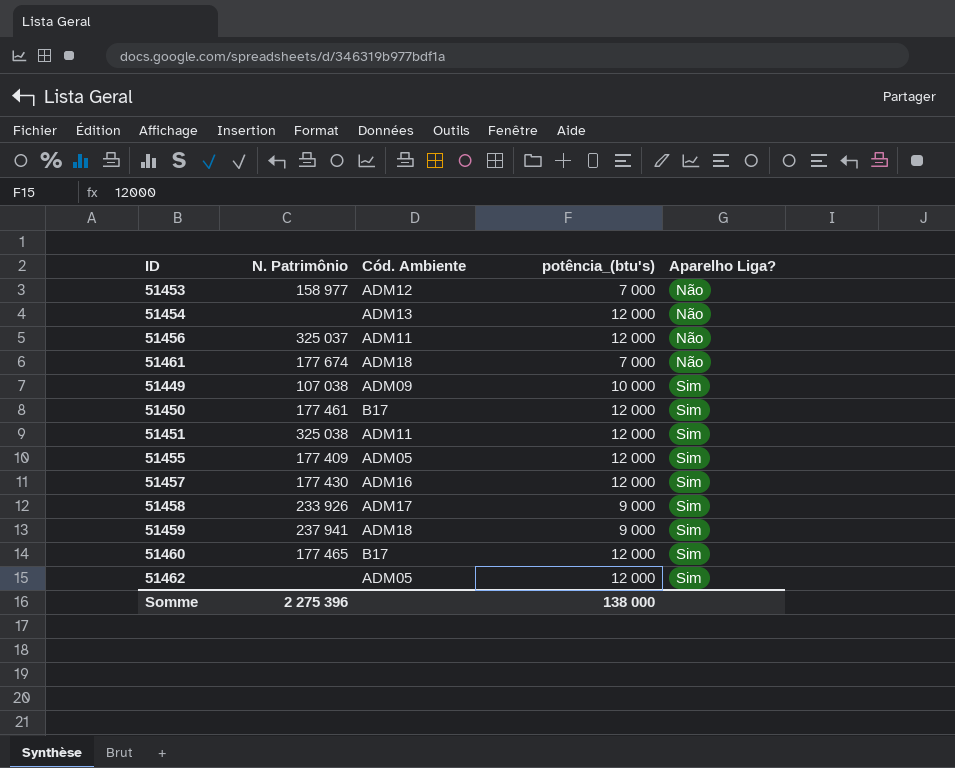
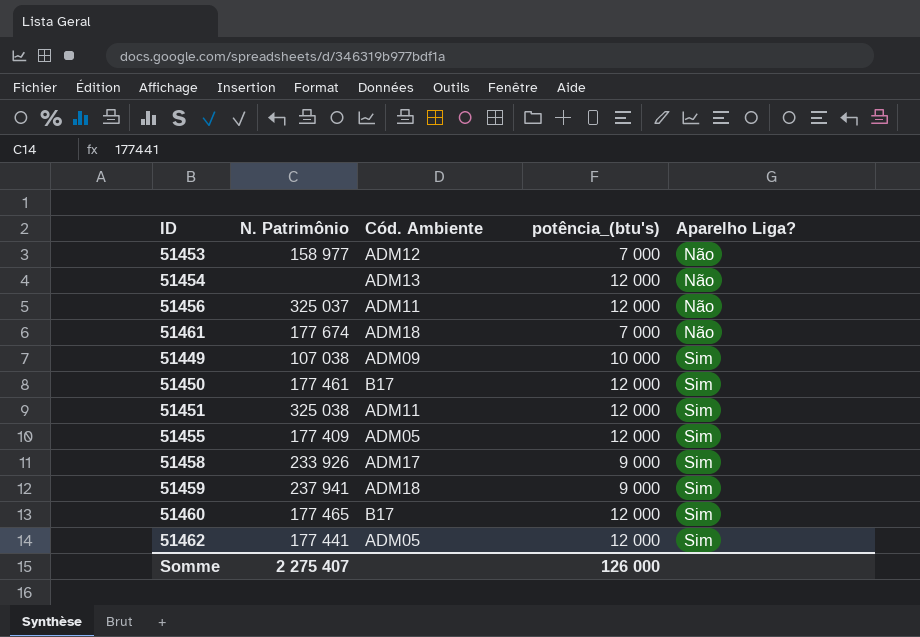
row 51457: 177 430 | ADM16 | 12 000 | Sim -> none
51462 | N. Patrimônio: none -> 177 441
Somme | N. Patrimônio: 2 275 396 -> 2 275 407
Somme | potência_(btu's): 138 000 -> 126 000

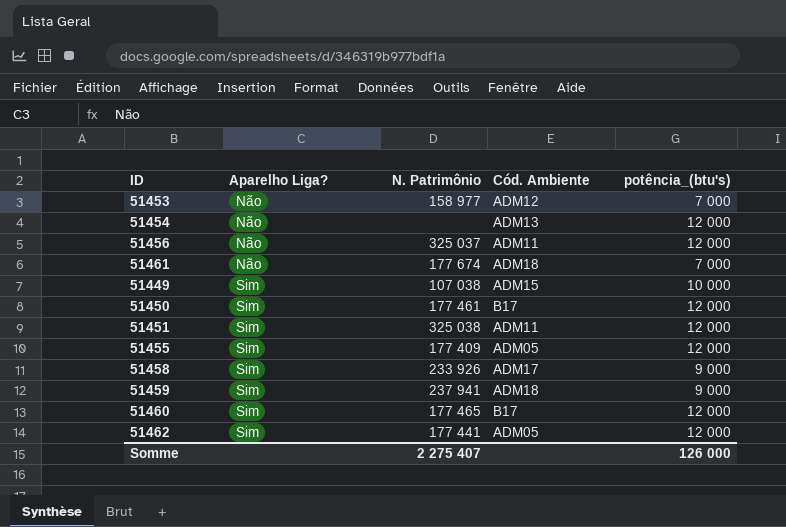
column Aparelho Liga? | position: 5 -> 2
51449 | Cód. Ambiente: ADM09 -> ADM15

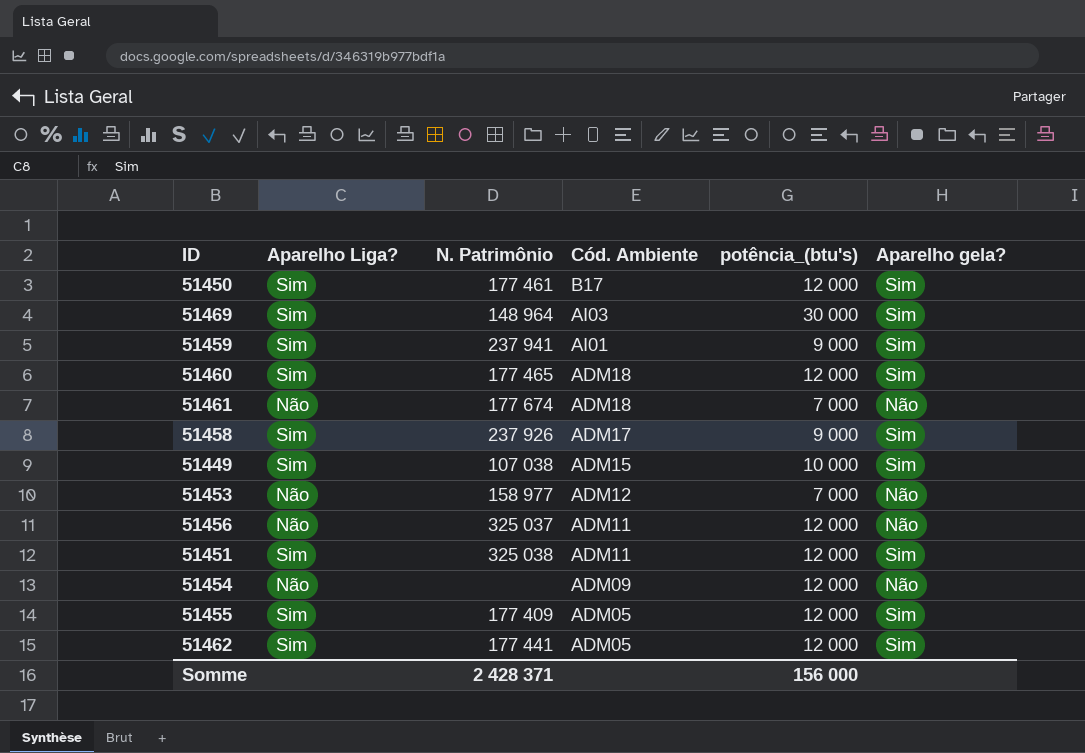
row order: Aparelho Liga? ascending -> Cód. Ambiente descending
column Aparelho gela? | position: none -> 6
row 51469: none -> Sim | 148 964 | AI03 | 30 000 | Sim
51459 | Cód. Ambiente: ADM18 -> AI01
51460 | Cód. Ambiente: B17 -> ADM18
51458 | N. Patrimônio: 233 926 -> 237 926
51454 | Cód. Ambiente: ADM13 -> ADM09
Somme | N. Patrimônio: 2 275 407 -> 2 428 371
Somme | potência_(btu's): 126 000 -> 156 000

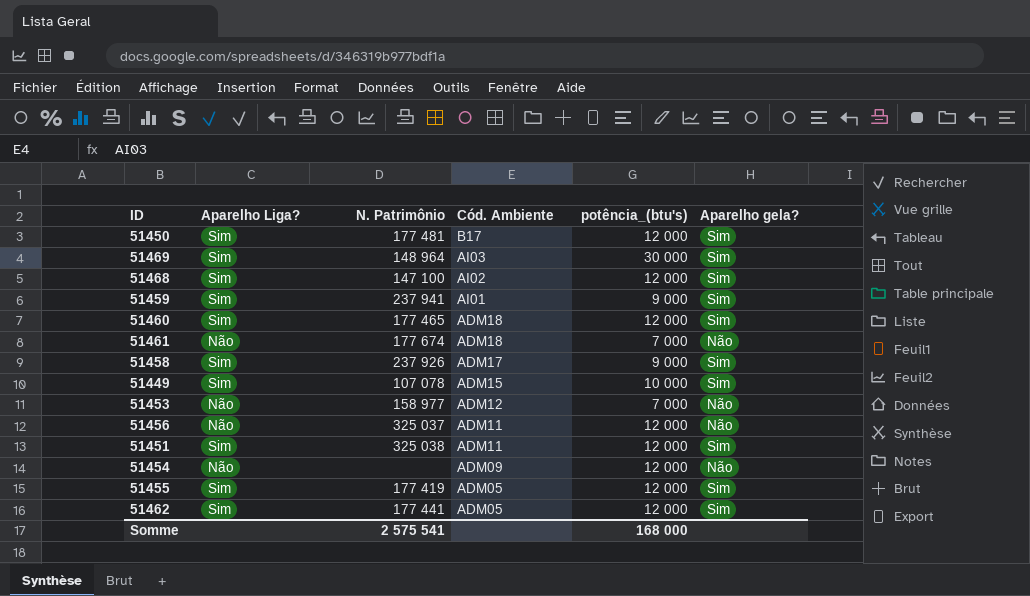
51450 | N. Patrimônio: 177 461 -> 177 481
row 51468: none -> Sim | 147 100 | AI02 | 12 000 | Sim
51449 | N. Patrimônio: 107 038 -> 107 078
51455 | N. Patrimônio: 177 409 -> 177 419
Somme | N. Patrimônio: 2 428 371 -> 2 575 541
Somme | potência_(btu's): 156 000 -> 168 000

